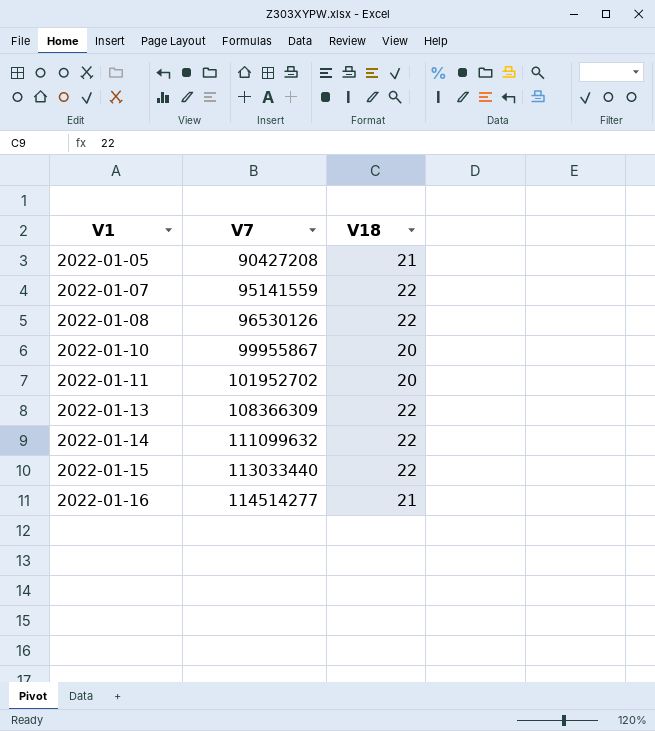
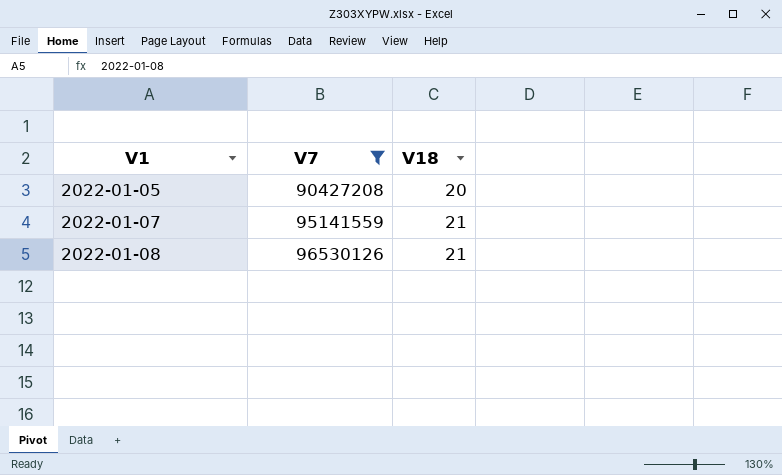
filter: none -> V7 <= 96530126
2022-01-05 | V18: 21 -> 20
2022-01-07 | V18: 22 -> 21
2022-01-08 | V18: 22 -> 21

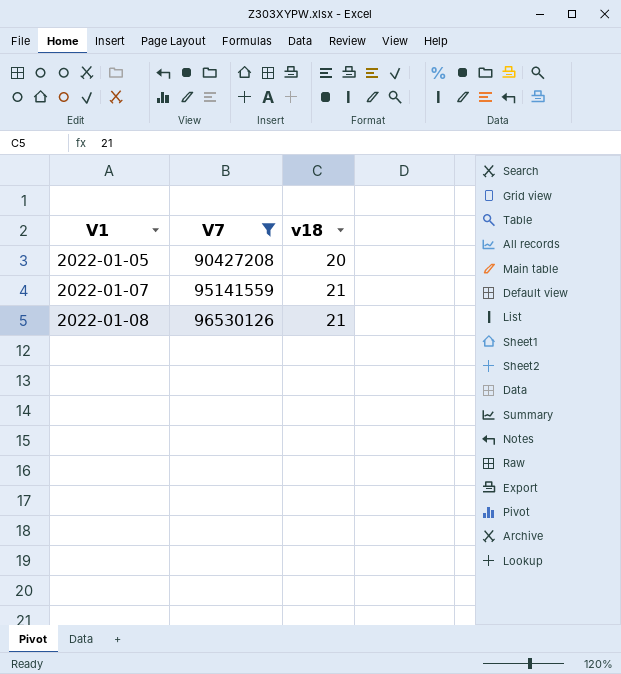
column name: V18 -> v18

